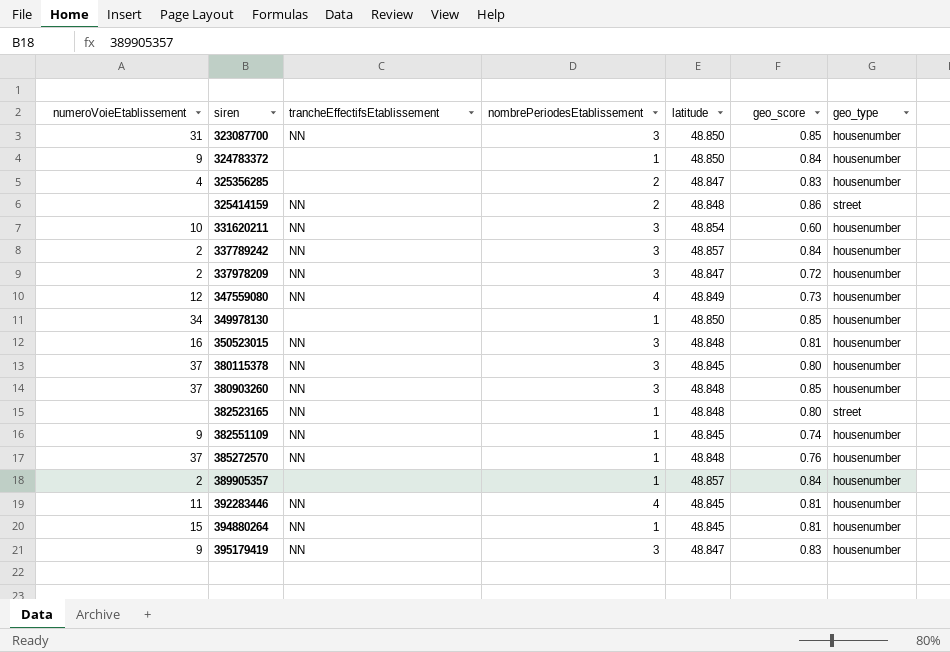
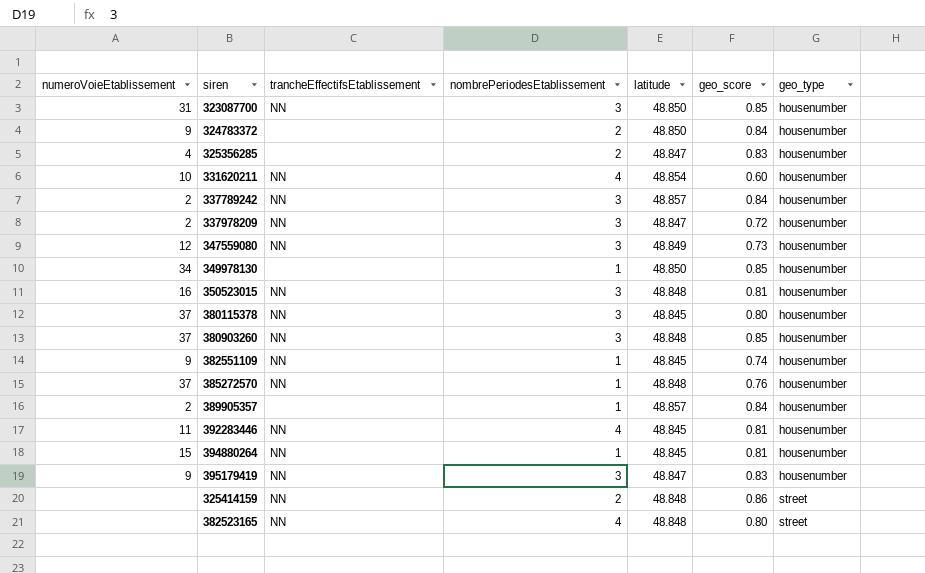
row order: siren ascending -> geo_type ascending
324783372 | nombrePeriodesEtablissement: 1 -> 2
331620211 | nombrePeriodesEtablissement: 3 -> 4
347559080 | nombrePeriodesEtablissement: 4 -> 3
382523165 | nombrePeriodesEtablissement: 1 -> 4

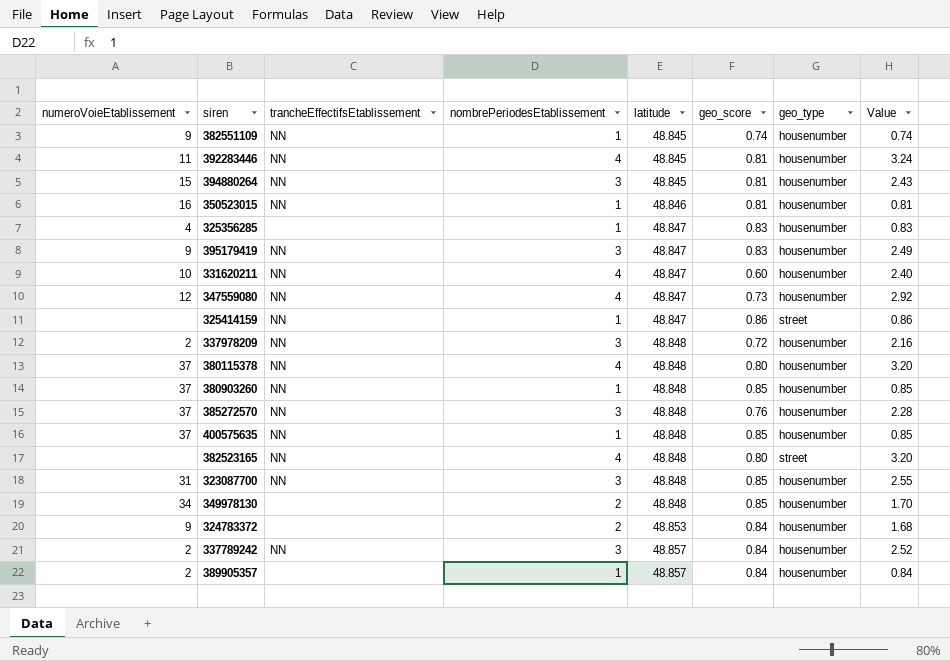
row order: geo_type ascending -> latitude ascending
column Value | formula: none -> [nombrePeriodesEtablissement] * [geo_score]
394880264 | nombrePeriodesEtablissement: 1 -> 3
350523015 | nombrePeriodesEtablissement: 3 -> 1
350523015 | latitude: 48.848 -> 48.846
325356285 | nombrePeriodesEtablissement: 2 -> 1
331620211 | latitude: 48.854 -> 48.847
347559080 | nombrePeriodesEtablissement: 3 -> 4
347559080 | latitude: 48.849 -> 48.847
325414159 | nombrePeriodesEtablissement: 2 -> 1
325414159 | latitude: 48.848 -> 48.847
337978209 | latitude: 48.847 -> 48.848
380115378 | nombrePeriodesEtablissement: 3 -> 4
380115378 | latitude: 48.845 -> 48.848
380903260 | nombrePeriodesEtablissement: 3 -> 1
385272570 | nombrePeriodesEtablissement: 1 -> 3
row 400575635: none -> 37 | NN | 1 | 48.848 | 0.85 | housenumber | 0.85
323087700 | latitude: 48.850 -> 48.848
349978130 | nombrePeriodesEtablissement: 1 -> 2
349978130 | latitude: 48.850 -> 48.848
324783372 | latitude: 48.850 -> 48.853

